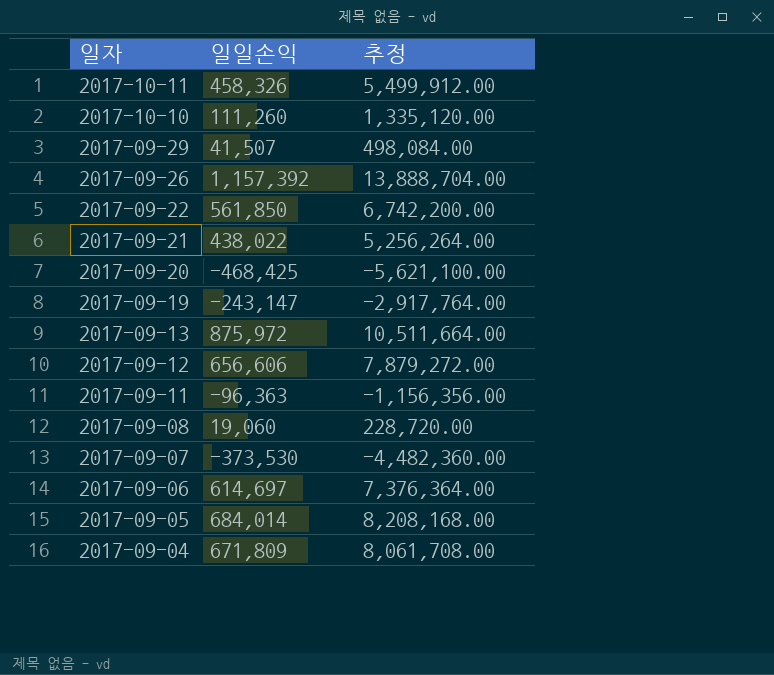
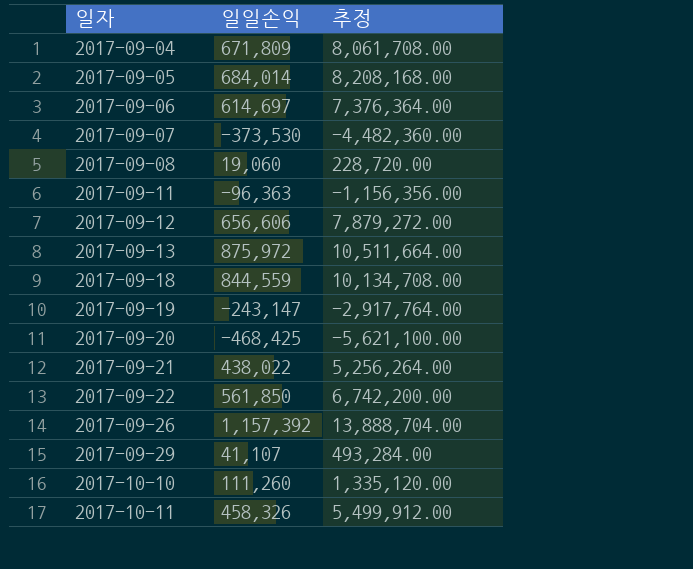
row order: 일자 descending -> 일자 ascending
row 2017-09-18: none -> 844,559 | 10,134,708.00
2017-09-29 | 일일손익: 41,507 -> 41,107
2017-09-29 | 추정: 498,084.00 -> 493,284.00

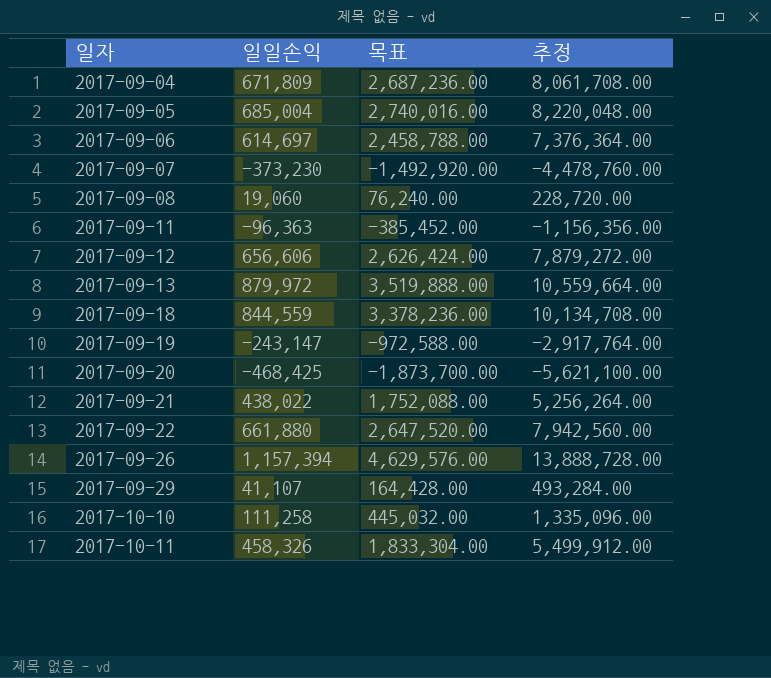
column 목표 | formula: none -> [일일손익] * 4
2017-09-05 | 일일손익: 684,014 -> 685,004
2017-09-05 | 추정: 8,208,168.00 -> 8,220,048.00
2017-09-07 | 일일손익: -373,530 -> -373,230
2017-09-07 | 추정: -4,482,360.00 -> -4,478,760.00
2017-09-13 | 일일손익: 875,972 -> 879,972
2017-09-13 | 추정: 10,511,664.00 -> 10,559,664.00
2017-09-22 | 일일손익: 561,850 -> 661,880
2017-09-22 | 추정: 6,742,200.00 -> 7,942,560.00
2017-09-26 | 일일손익: 1,157,392 -> 1,157,394
2017-09-26 | 추정: 13,888,704.00 -> 13,888,728.00
2017-10-10 | 일일손익: 111,260 -> 111,258
2017-10-10 | 추정: 1,335,120.00 -> 1,335,096.00

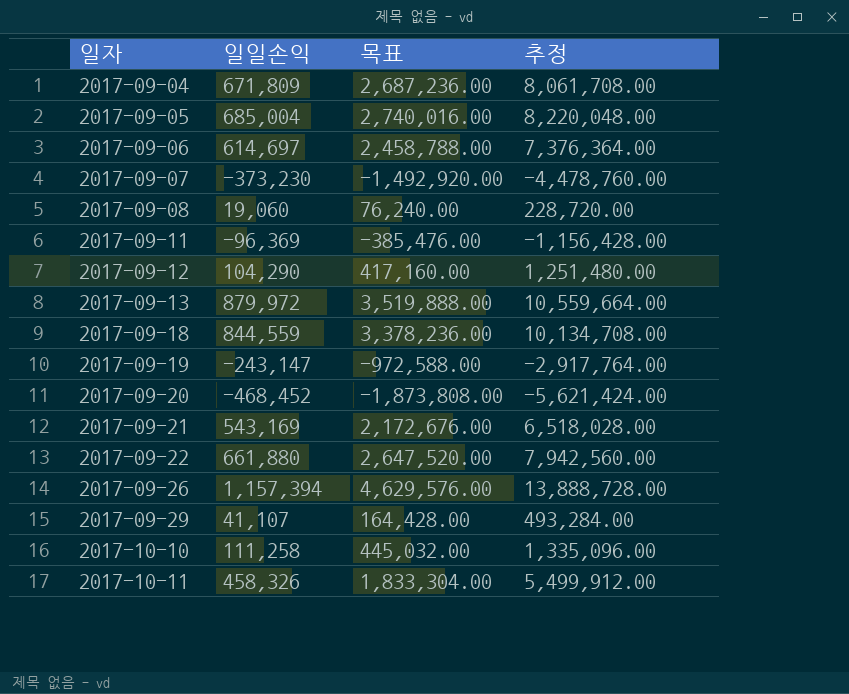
2017-09-11 | 일일손익: -96,363 -> -96,369
2017-09-11 | 목표: -385,452.00 -> -385,476.00
2017-09-11 | 추정: -1,156,356.00 -> -1,156,428.00
2017-09-12 | 일일손익: 656,606 -> 104,290
2017-09-12 | 목표: 2,626,424.00 -> 417,160.00
2017-09-12 | 추정: 7,879,272.00 -> 1,251,480.00
2017-09-20 | 일일손익: -468,425 -> -468,452
2017-09-20 | 목표: -1,873,700.00 -> -1,873,808.00
2017-09-20 | 추정: -5,621,100.00 -> -5,621,424.00
2017-09-21 | 일일손익: 438,022 -> 543,169
2017-09-21 | 목표: 1,752,088.00 -> 2,172,676.00
2017-09-21 | 추정: 5,256,264.00 -> 6,518,028.00

